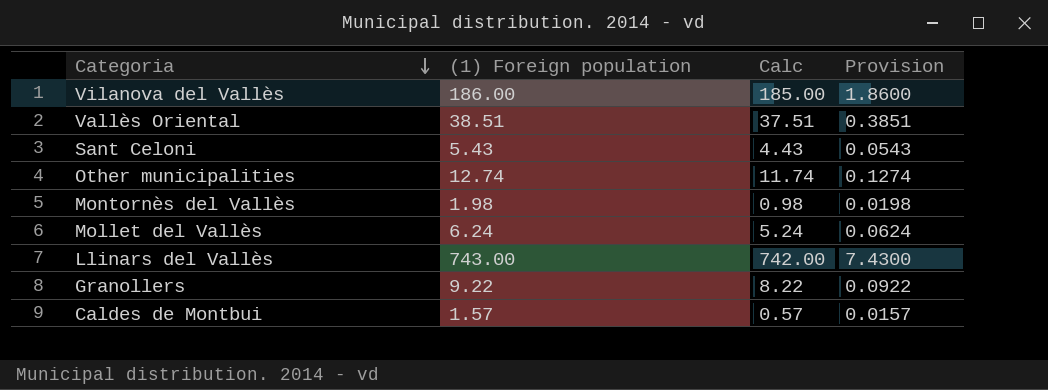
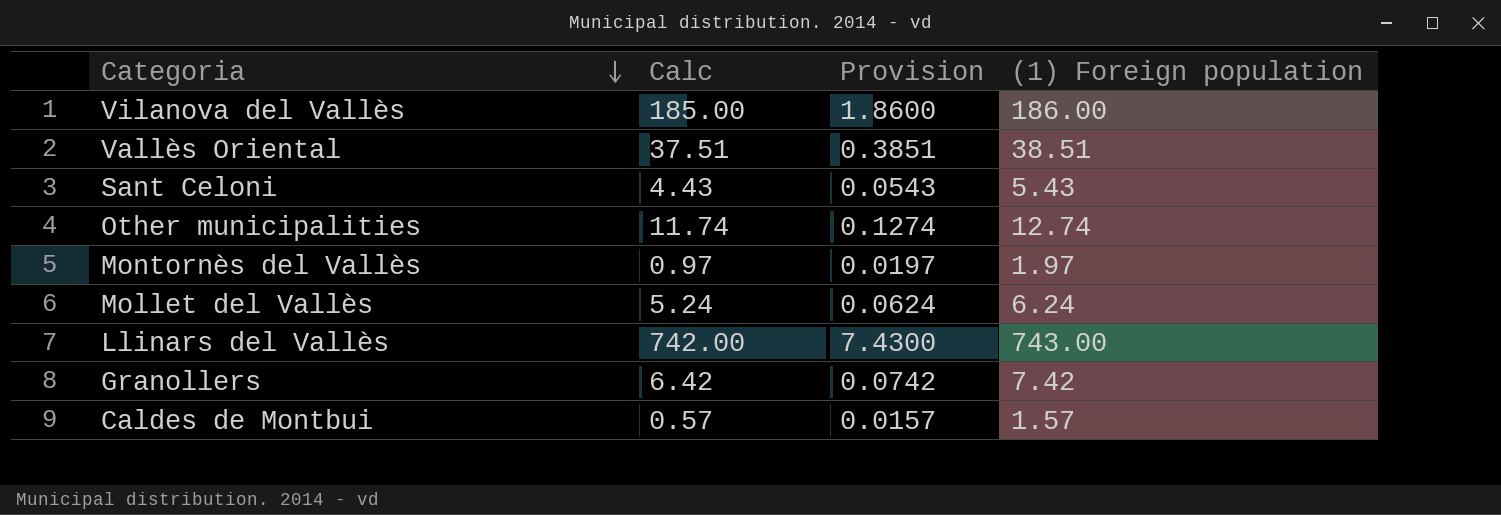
column (1) Foreign population | position: 2 -> 4
Montornès del Vallès | Calc: 0.98 -> 0.97
Montornès del Vallès | Provision: 0.0198 -> 0.0197
Montornès del Vallès | (1) Foreign population: 1.98 -> 1.97
Granollers | Calc: 8.22 -> 6.42
Granollers | Provision: 0.0922 -> 0.0742
Granollers | (1) Foreign population: 9.22 -> 7.42

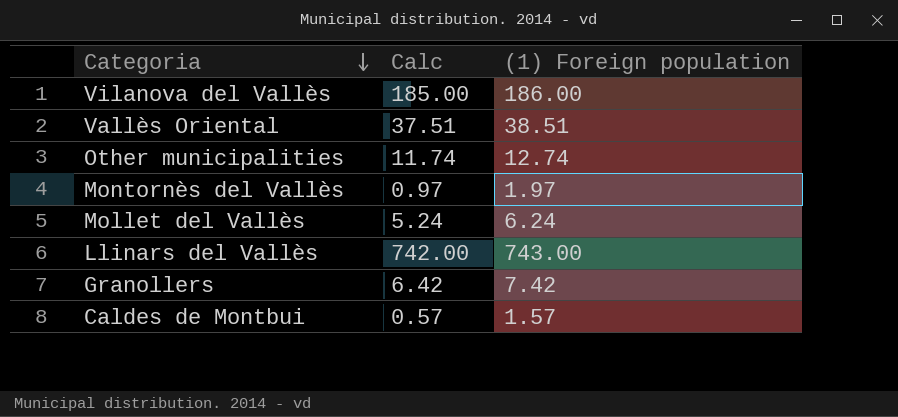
column Provision | formula: [(1) Foreign population] * 0.01 -> none
row Sant Celoni: 4.43 | 0.0543 | 5.43 -> none

